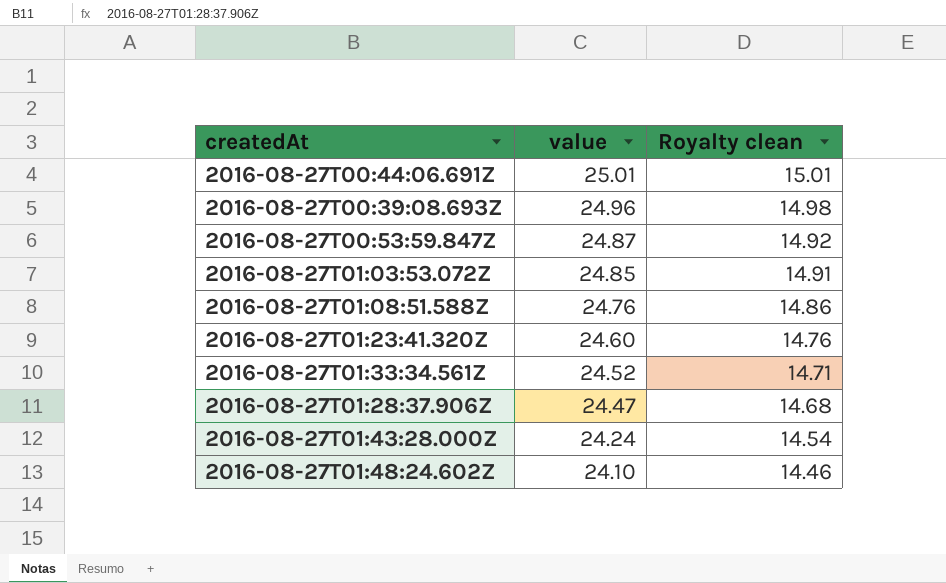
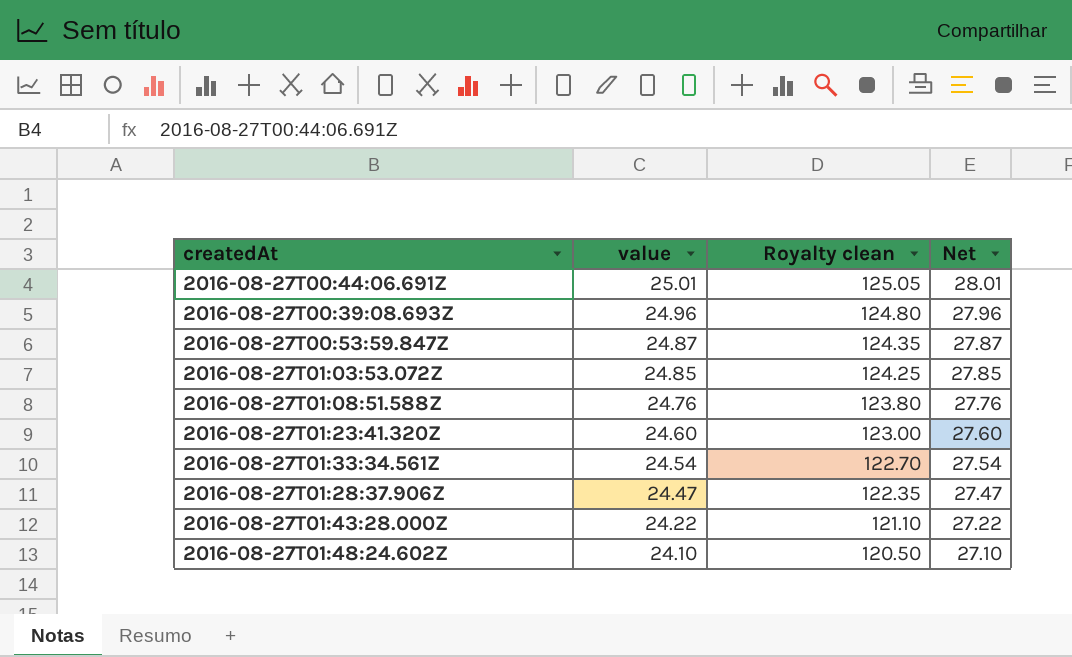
column Royalty clean | formula: [value] * 0.6 -> [value] * 5
column Net | formula: none -> [value] + 3
2016-08-27T01:33:34.561Z | value: 24.52 -> 24.54
2016-08-27T01:43:28.000Z | value: 24.24 -> 24.22

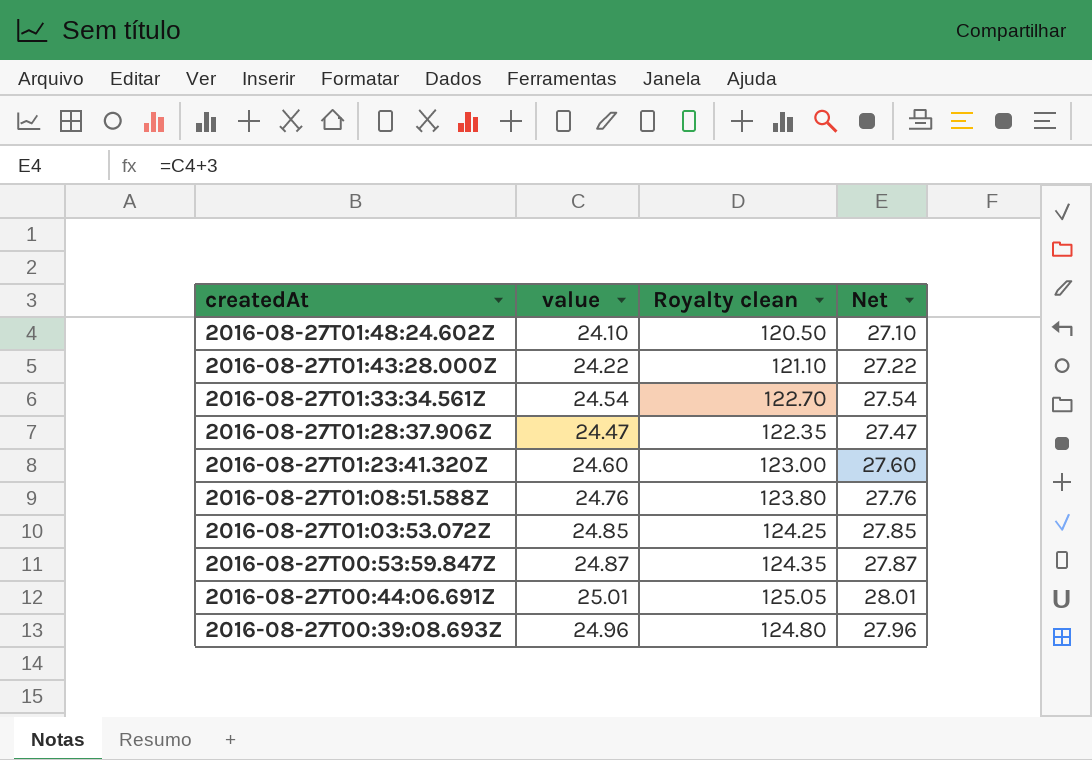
row order: value descending -> createdAt descending

